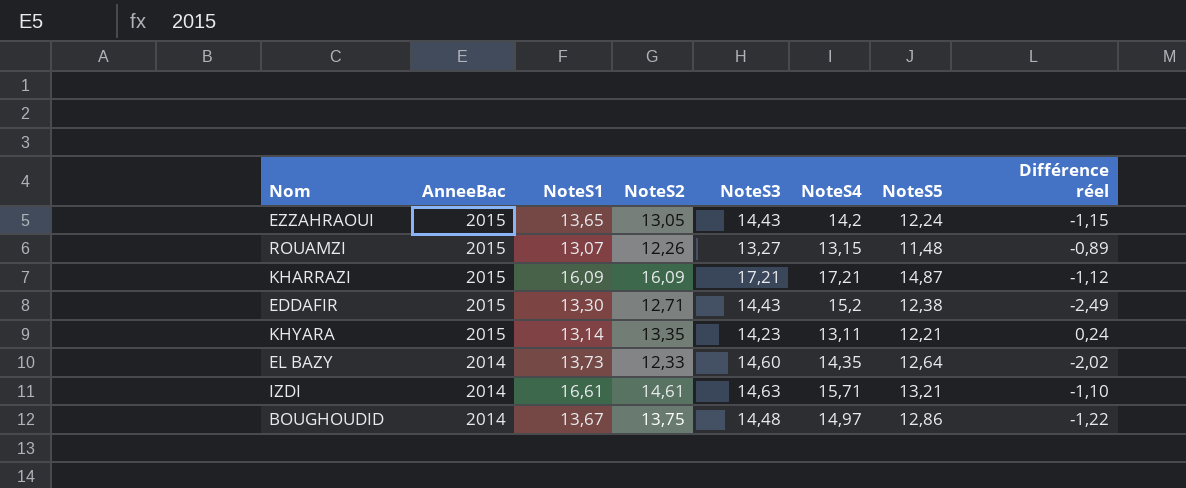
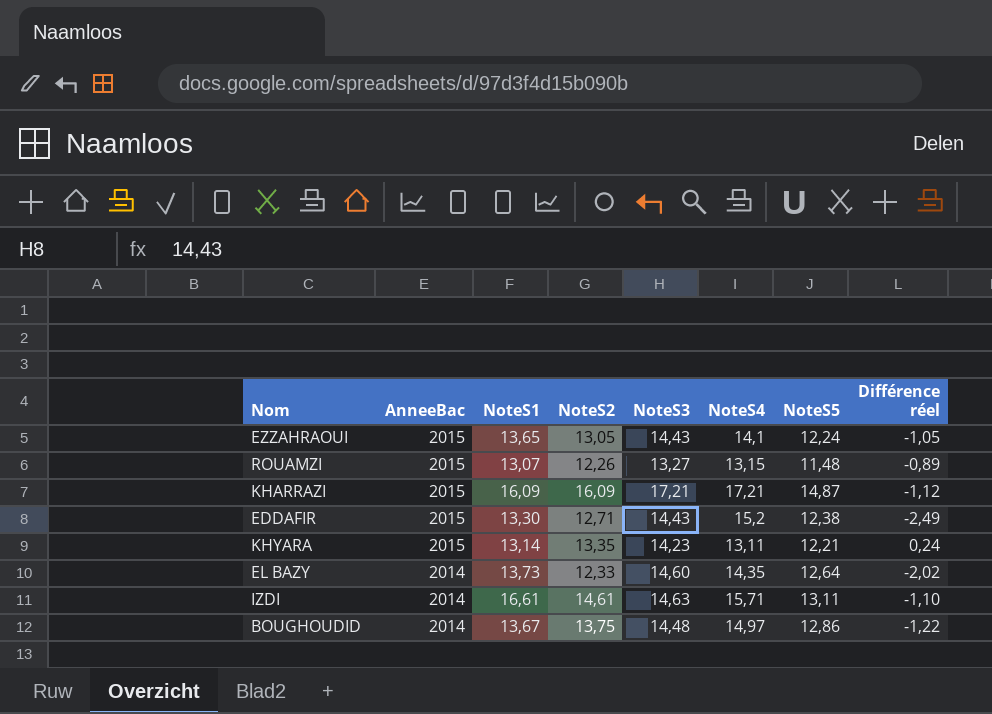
EZZAHRAOUI | NoteS4: 14,2 -> 14,1
EZZAHRAOUI | Différence réel: -1,15 -> -1,05
IZDI | NoteS5: 13,21 -> 13,11

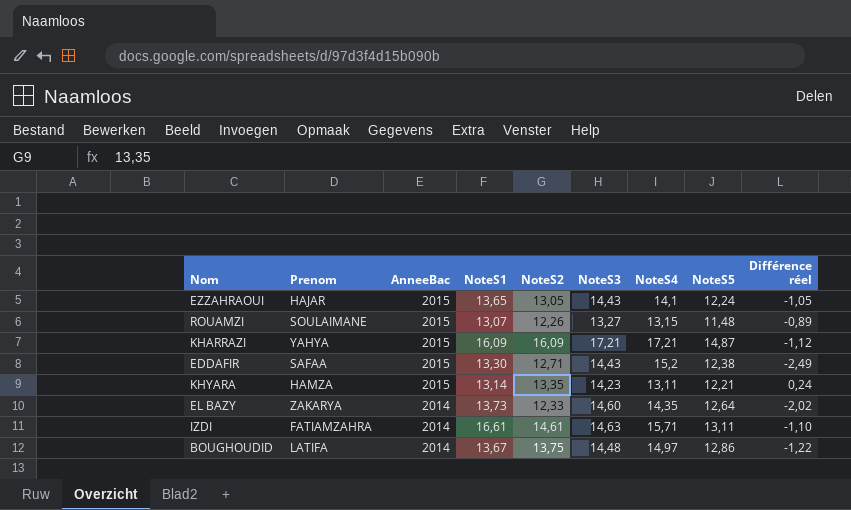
column Prenom | position: none -> 2

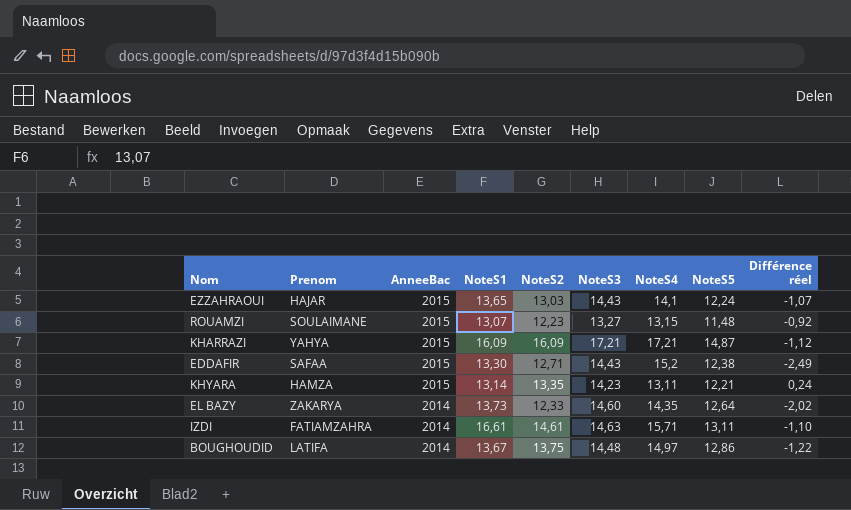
EZZAHRAOUI | NoteS2: 13,05 -> 13,03
EZZAHRAOUI | Différence réel: -1,05 -> -1,07
ROUAMZI | NoteS2: 12,26 -> 12,23
ROUAMZI | Différence réel: -0,89 -> -0,92

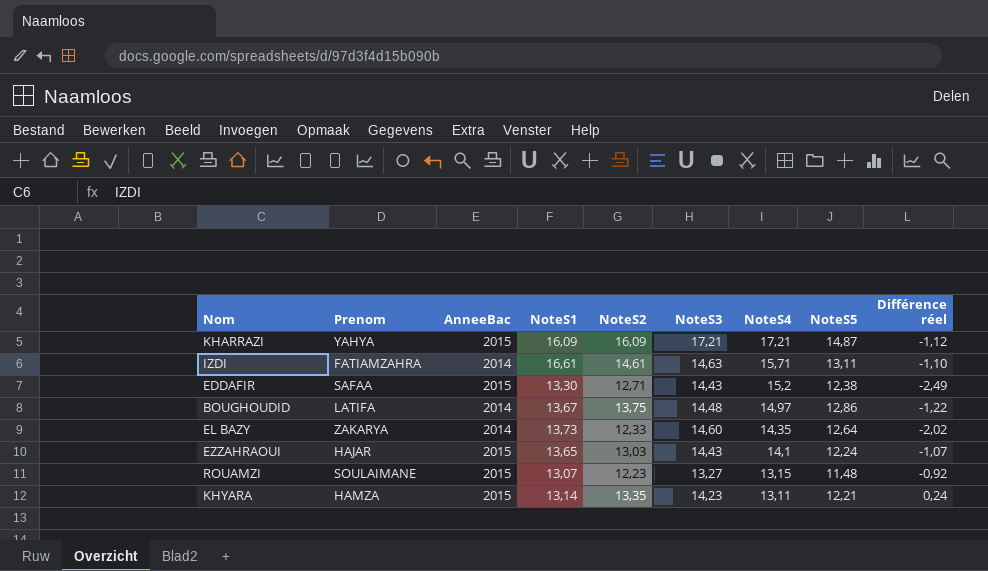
row order: AnneeBac descending -> NoteS4 descending

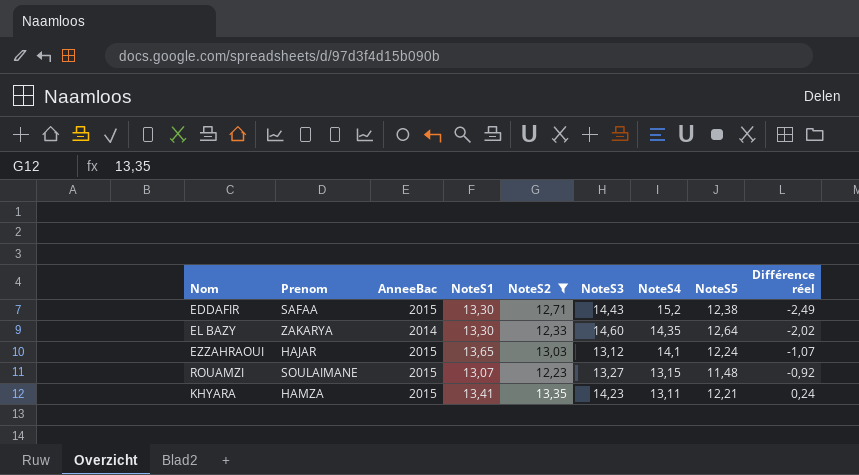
filter: none -> NoteS2 <= 13,35
EL BAZY | NoteS1: 13,73 -> 13,30
EZZAHRAOUI | NoteS3: 14,43 -> 13,12
KHYARA | NoteS1: 13,14 -> 13,41

